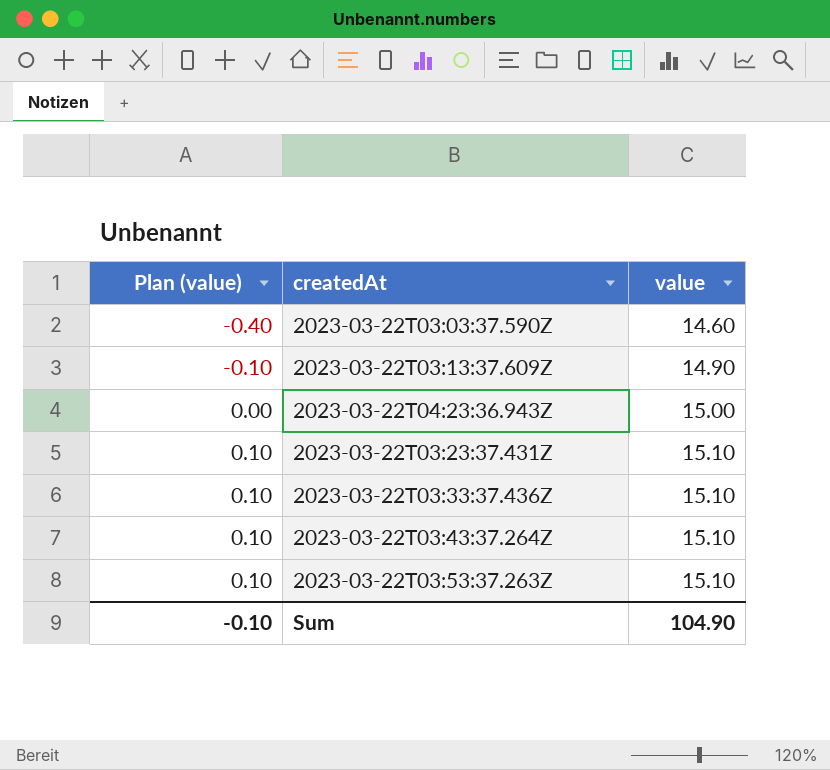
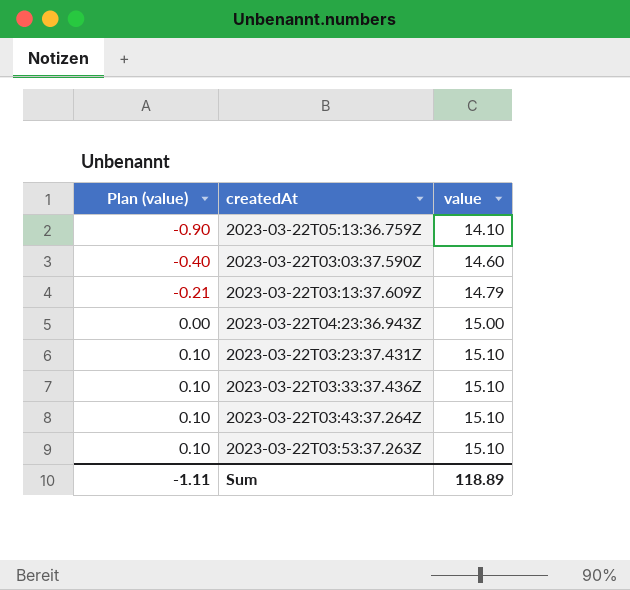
row 2023-03-22T05:13:36.759Z: none -> -0.90 | 14.10
2023-03-22T03:13:37.609Z | Plan (value): -0.10 -> -0.21
2023-03-22T03:13:37.609Z | value: 14.90 -> 14.79
Sum | Plan (value): -0.10 -> -1.11
Sum | value: 104.90 -> 118.89

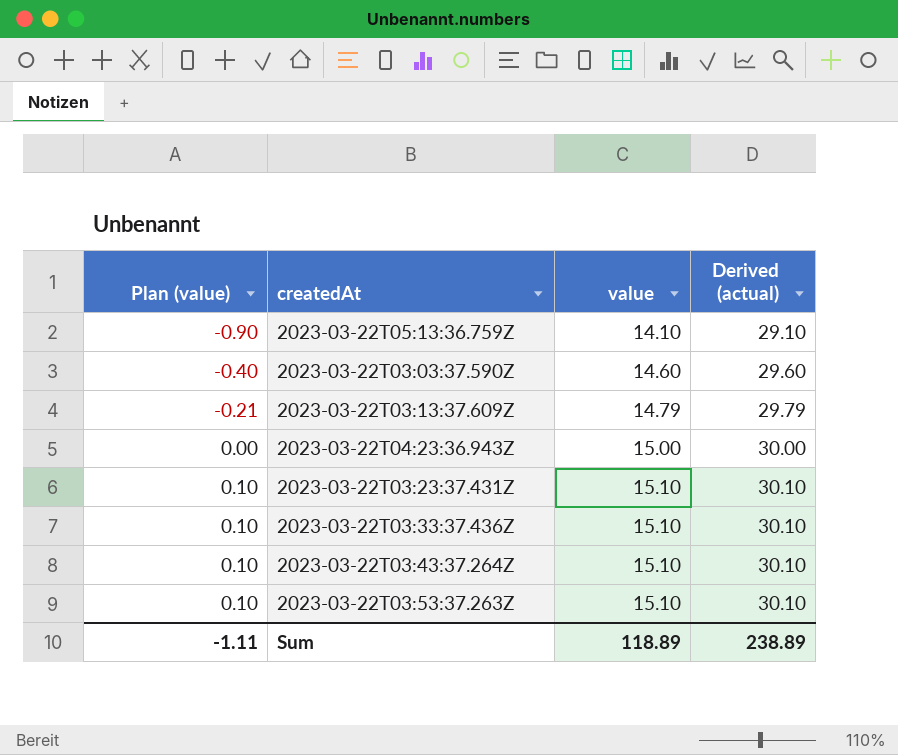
column Derived (actual) | formula: none -> [value] + 15

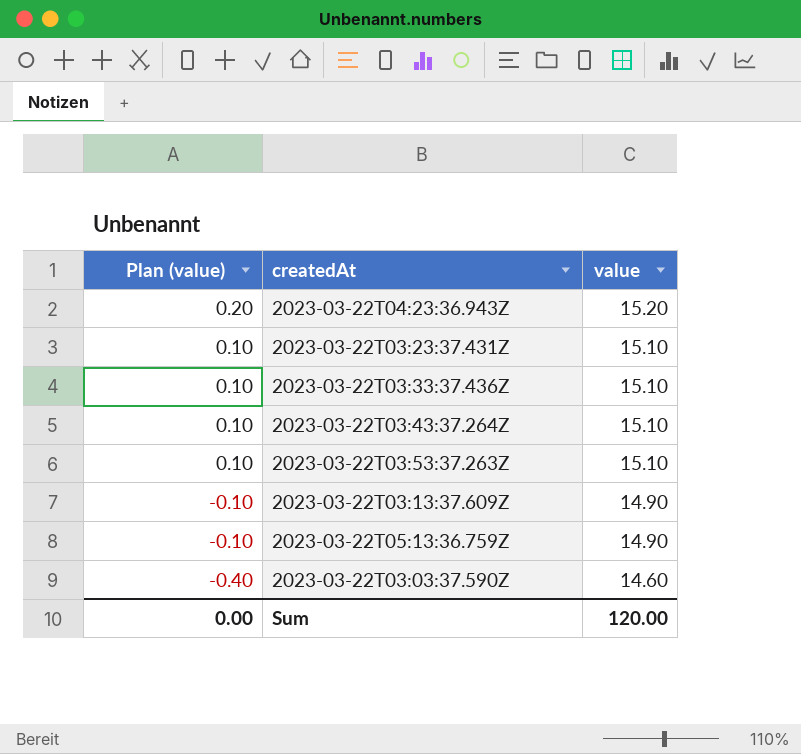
row order: Plan (value) ascending -> Plan (value) descending
column Derived (actual) | formula: [value] + 15 -> none
2023-03-22T04:23:36.943Z | Plan (value): 0.00 -> 0.20
2023-03-22T04:23:36.943Z | value: 15.00 -> 15.20
2023-03-22T03:13:37.609Z | Plan (value): -0.21 -> -0.10
2023-03-22T03:13:37.609Z | value: 14.79 -> 14.90
2023-03-22T05:13:36.759Z | Plan (value): -0.90 -> -0.10
2023-03-22T05:13:36.759Z | value: 14.10 -> 14.90
Sum | Plan (value): -1.11 -> 0.00
Sum | value: 118.89 -> 120.00

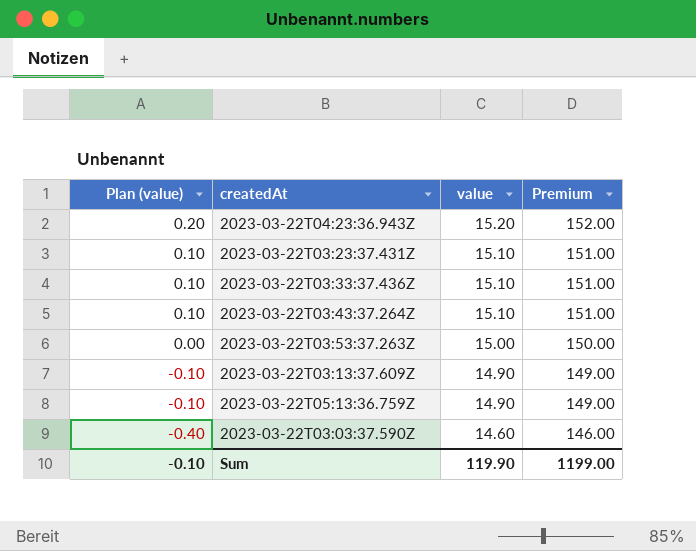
column Premium | formula: none -> [value] * 10
2023-03-22T03:53:37.263Z | Plan (value): 0.10 -> 0.00
2023-03-22T03:53:37.263Z | value: 15.10 -> 15.00
Sum | Plan (value): 0.00 -> -0.10
Sum | value: 120.00 -> 119.90

